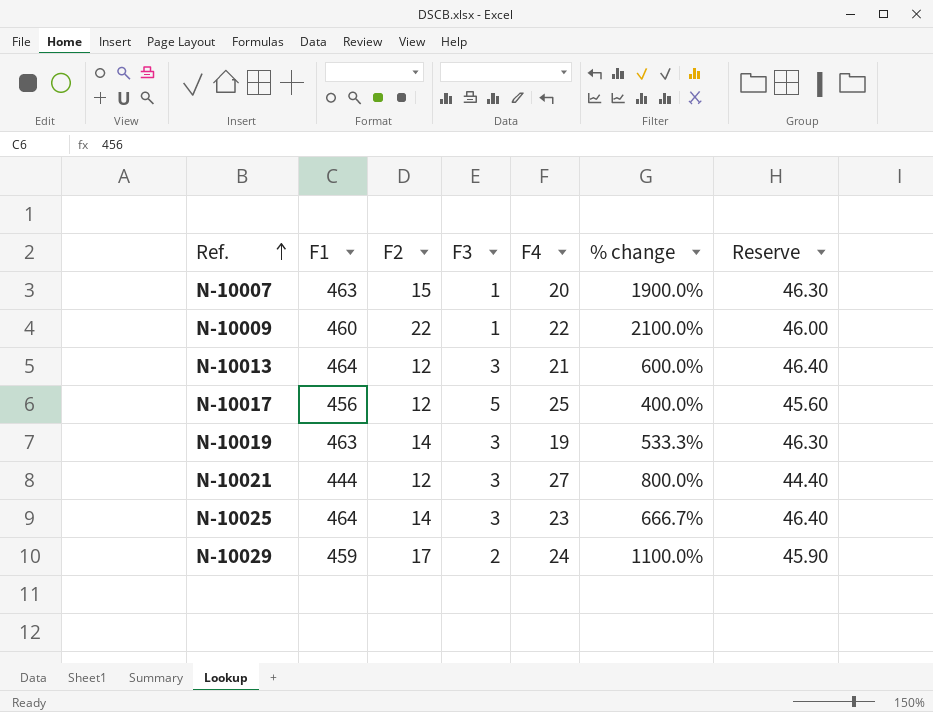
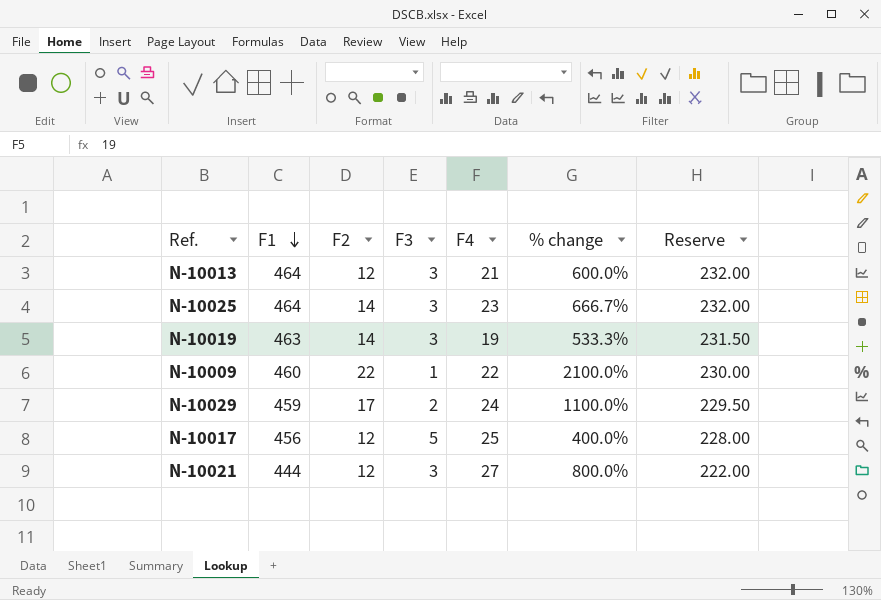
row order: Ref. ascending -> F1 descending
column Reserve | formula: [F1] * 0.1 -> [F1] * 0.5
row N-10007: 463 | 15 | 1 | 20 | 1900.0% | 46.30 -> none

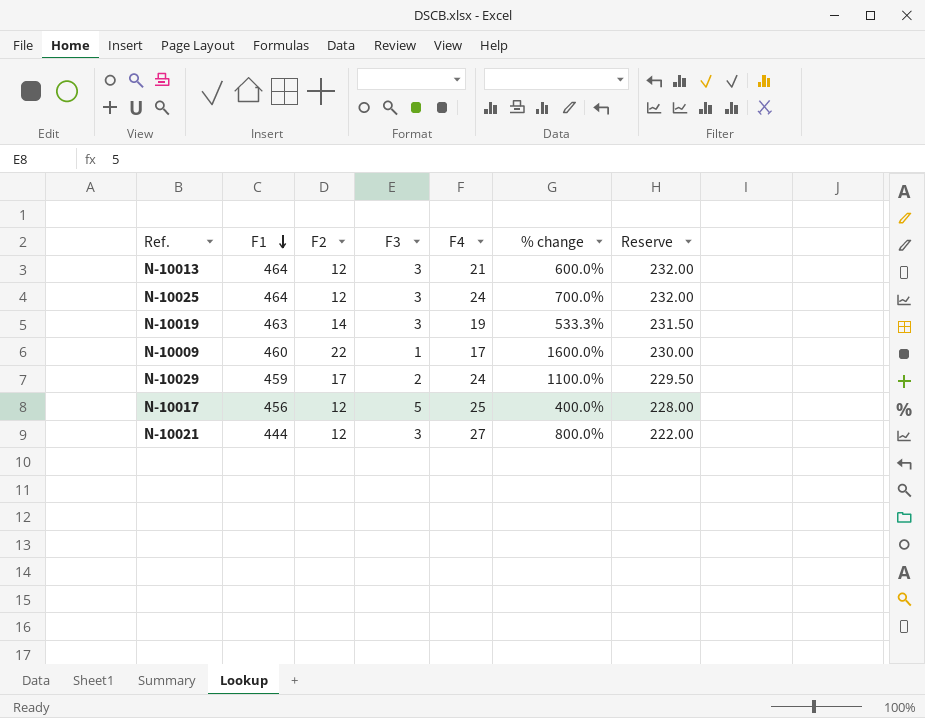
N-10025 | F2: 14 -> 12
N-10025 | F4: 23 -> 24
N-10025 | % change: 666.7% -> 700.0%
N-10009 | F4: 22 -> 17
N-10009 | % change: 2100.0% -> 1600.0%

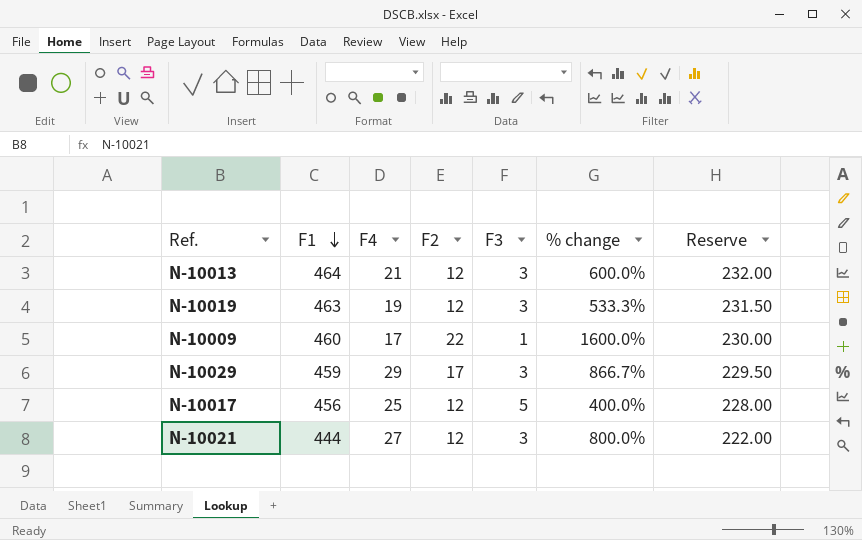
column F4 | position: 5 -> 3
row N-10025: 464 | 12 | 3 | 24 | 700.0% | 232.00 -> none
N-10019 | F2: 14 -> 12
N-10029 | F4: 24 -> 29
N-10029 | F3: 2 -> 3
N-10029 | % change: 1100.0% -> 866.7%

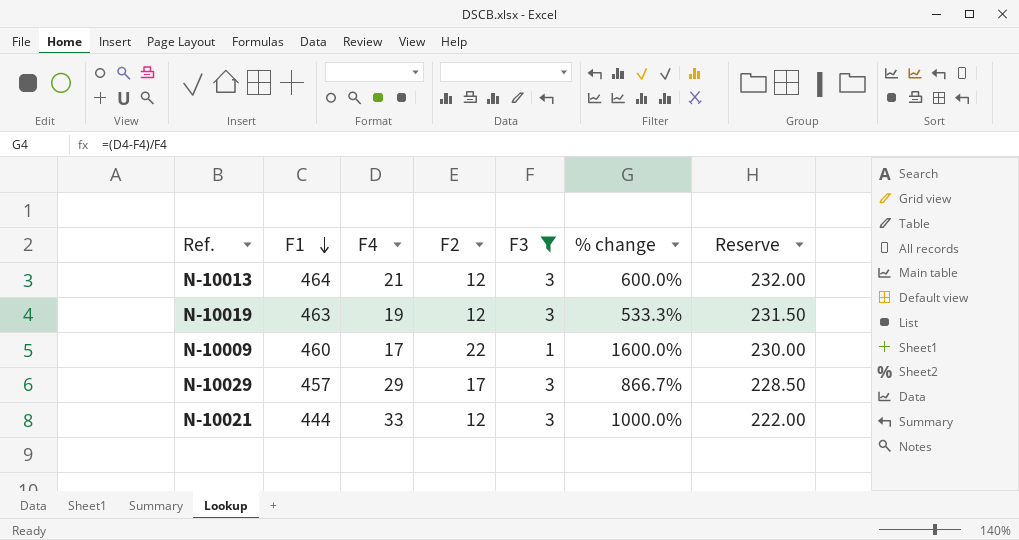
filter: none -> F3 != 5
N-10029 | F1: 459 -> 457
N-10029 | Reserve: 229.50 -> 228.50
N-10021 | F4: 27 -> 33
N-10021 | % change: 800.0% -> 1000.0%

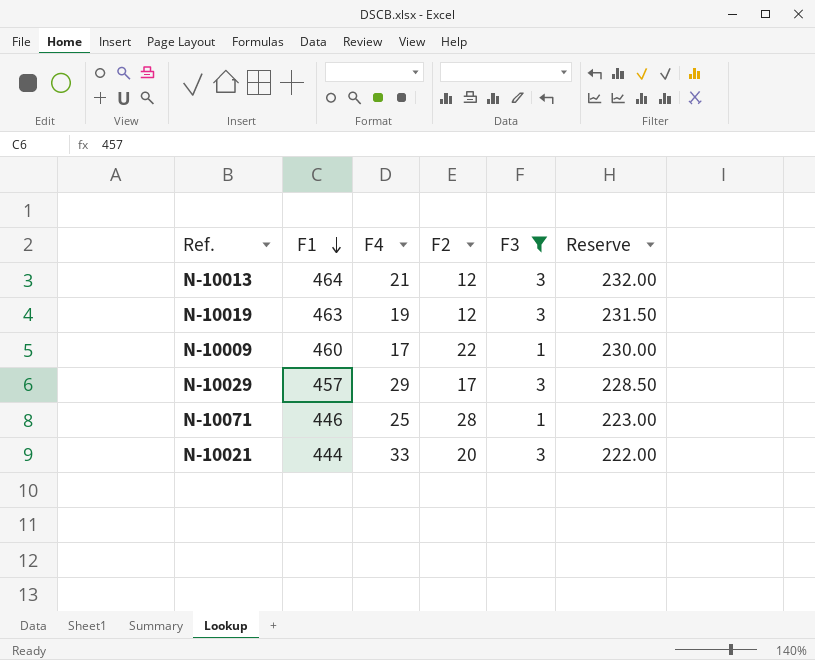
column % change | formula: ([F4] - [F3]) / [F3] -> none
row N-10071: none -> 446 | 25 | 28 | 1 | 223.00
N-10021 | F2: 12 -> 20

